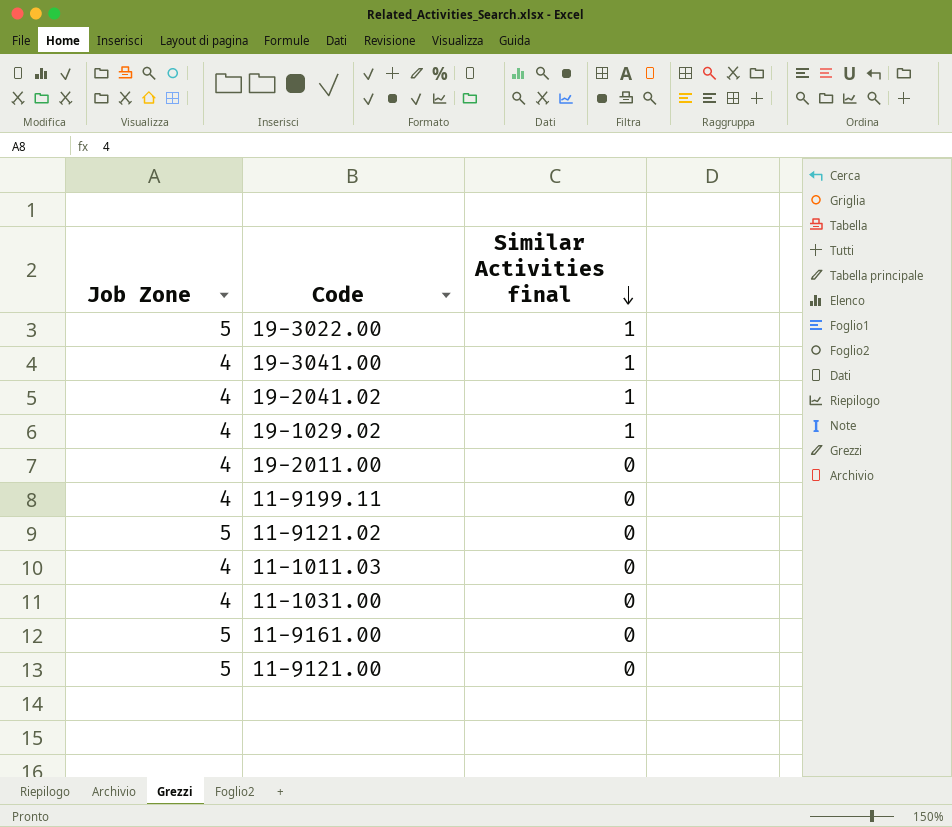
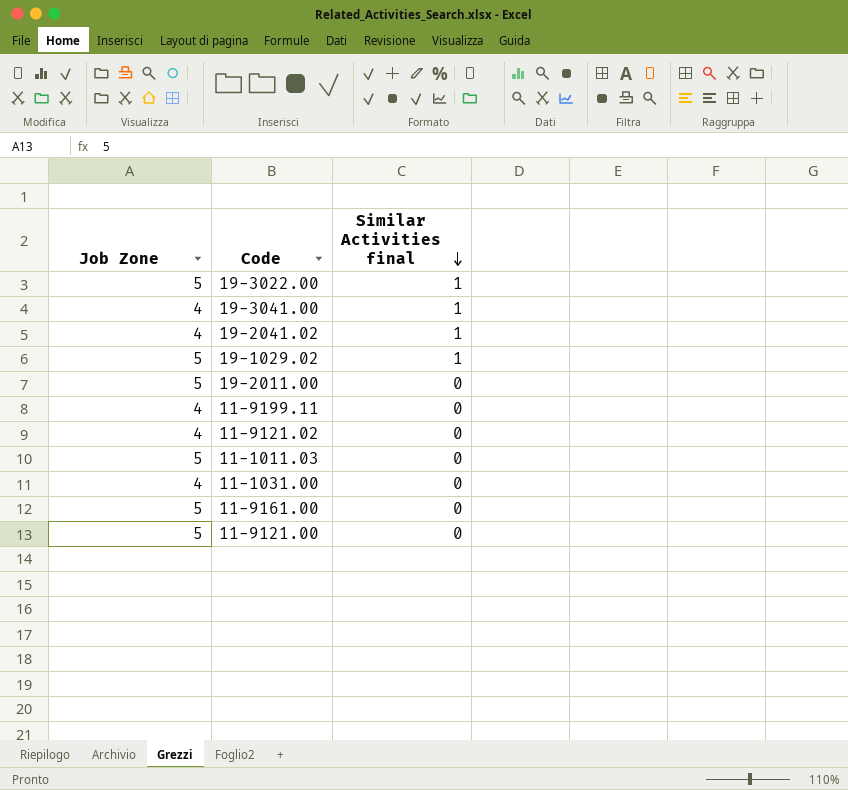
19-1029.02 | Job Zone: 4 -> 5
19-2011.00 | Job Zone: 4 -> 5
11-9121.02 | Job Zone: 5 -> 4
11-1011.03 | Job Zone: 4 -> 5

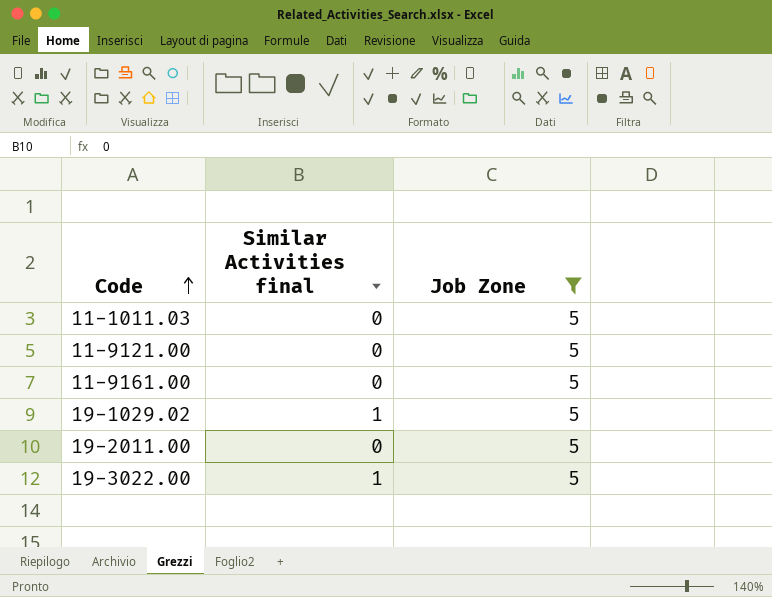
filter: none -> Job Zone = 5
row order: Similar Activities final descending -> Code ascending
column Job Zone | position: 1 -> 3

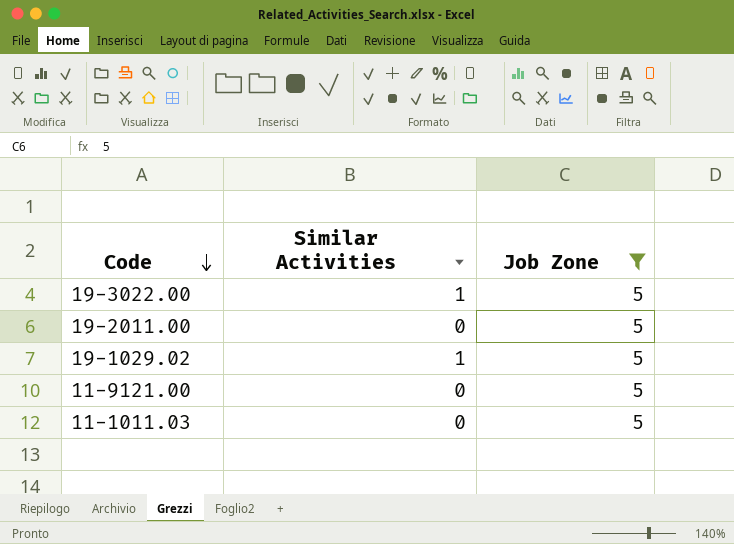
row order: Code ascending -> Code descending
column name: Similar Activities final -> Similar Activities
row 11-9161.00: 0 | 5 -> none

